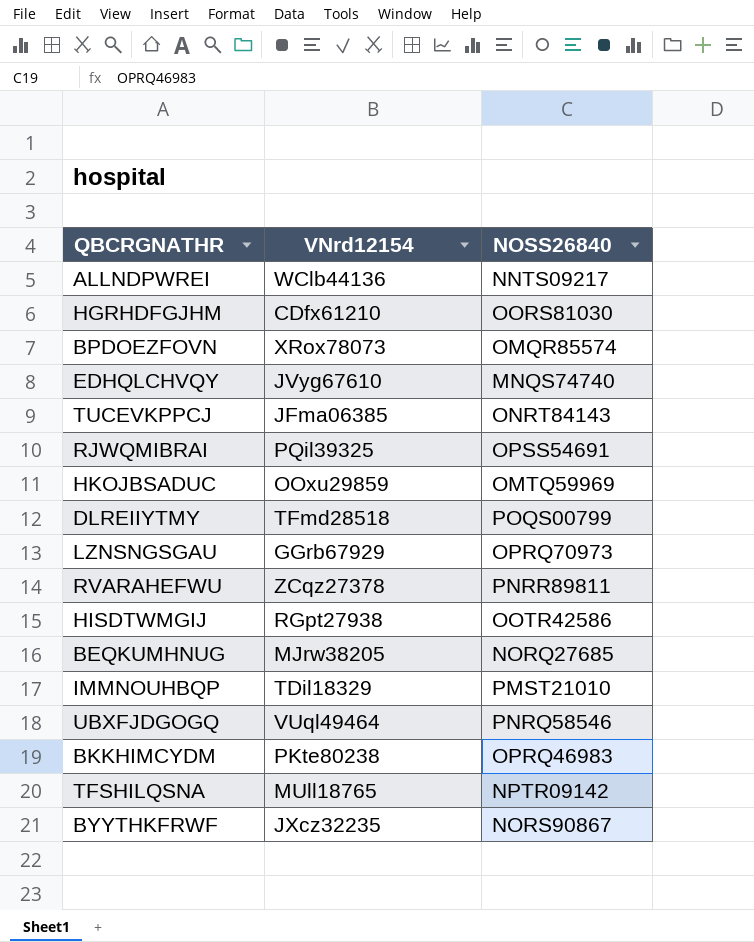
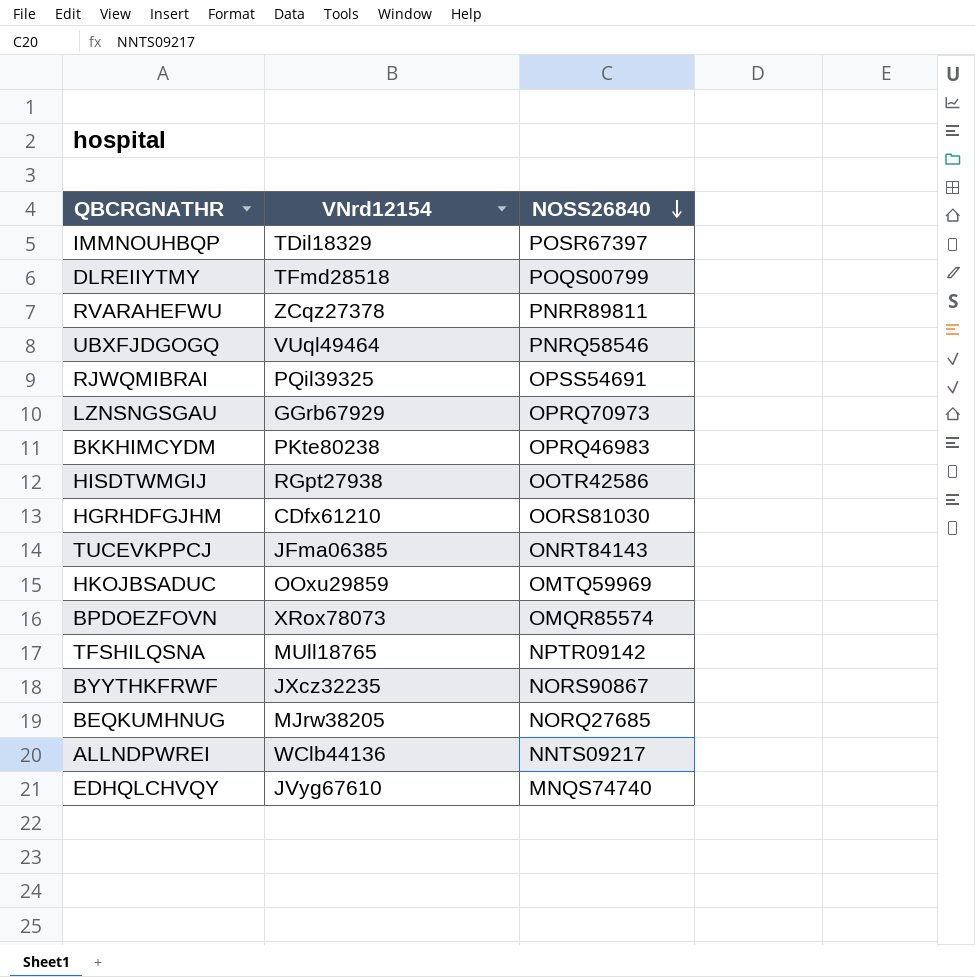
row order: none -> NOSS26840 descending
IMMNOUHBQP | NOSS26840: PMST21010 -> POSR67397

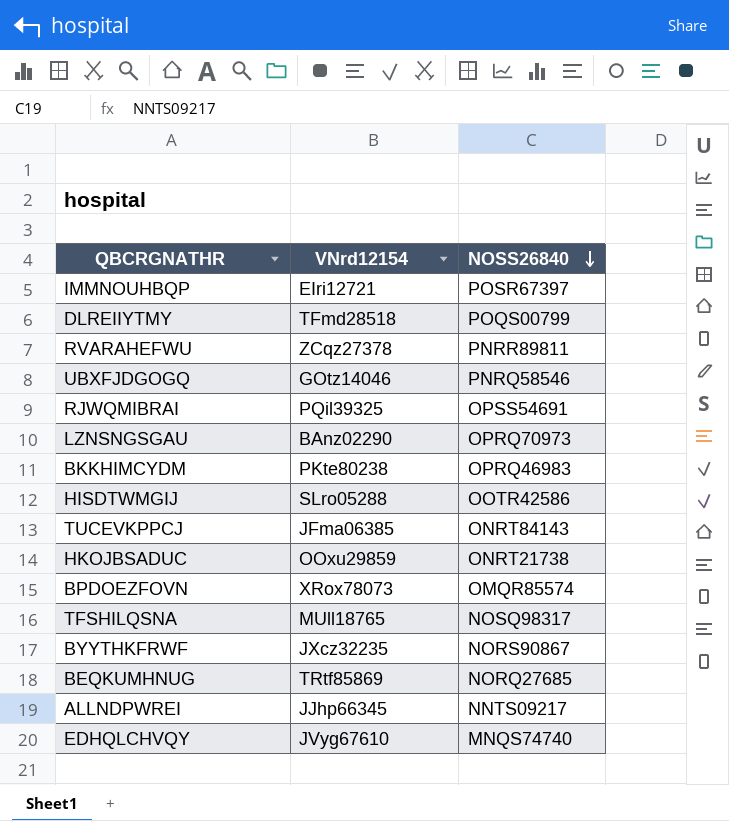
row HGRHDFGJHM: CDfx61210 | OORS81030 -> none
IMMNOUHBQP | VNrd12154: TDil18329 -> EIri12721
UBXFJDGOGQ | VNrd12154: VUql49464 -> GOtz14046
LZNSNGSGAU | VNrd12154: GGrb67929 -> BAnz02290
HISDTWMGIJ | VNrd12154: RGpt27938 -> SLro05288
HKOJBSADUC | NOSS26840: OMTQ59969 -> ONRT21738
TFSHILQSNA | NOSS26840: NPTR09142 -> NOSQ98317
BEQKUMHNUG | VNrd12154: MJrw38205 -> TRtf85869
ALLNDPWREI | VNrd12154: WClb44136 -> JJhp66345

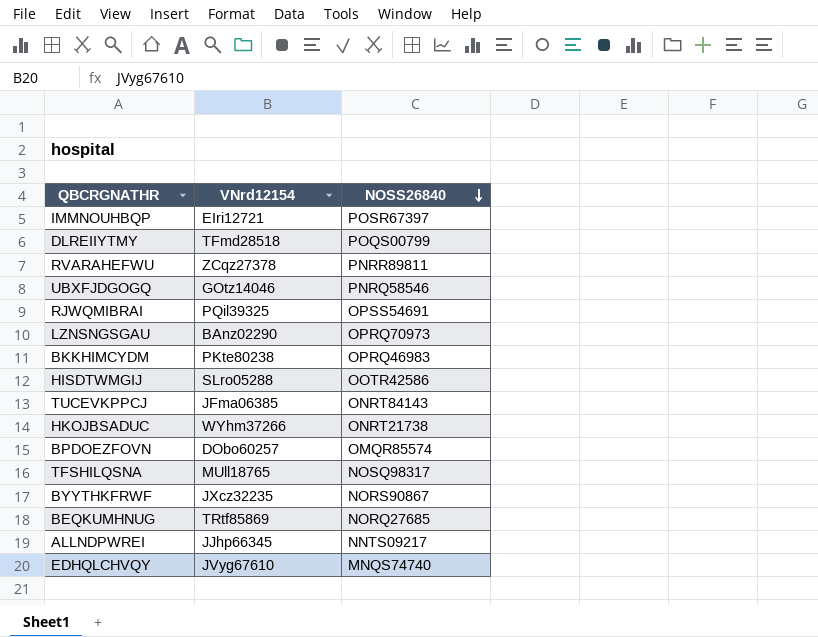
HKOJBSADUC | VNrd12154: OOxu29859 -> WYhm37266
BPDOEZFOVN | VNrd12154: XRox78073 -> DObo60257

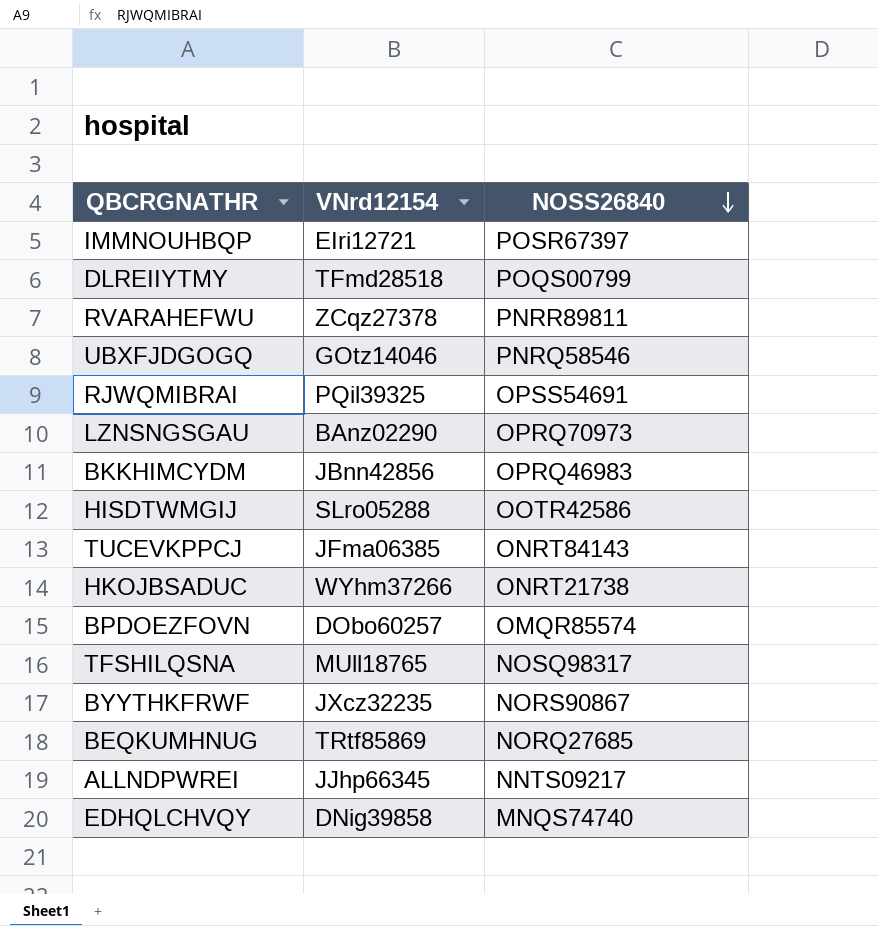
BKKHIMCYDM | VNrd12154: PKte80238 -> JBnn42856
EDHQLCHVQY | VNrd12154: JVyg67610 -> DNig39858

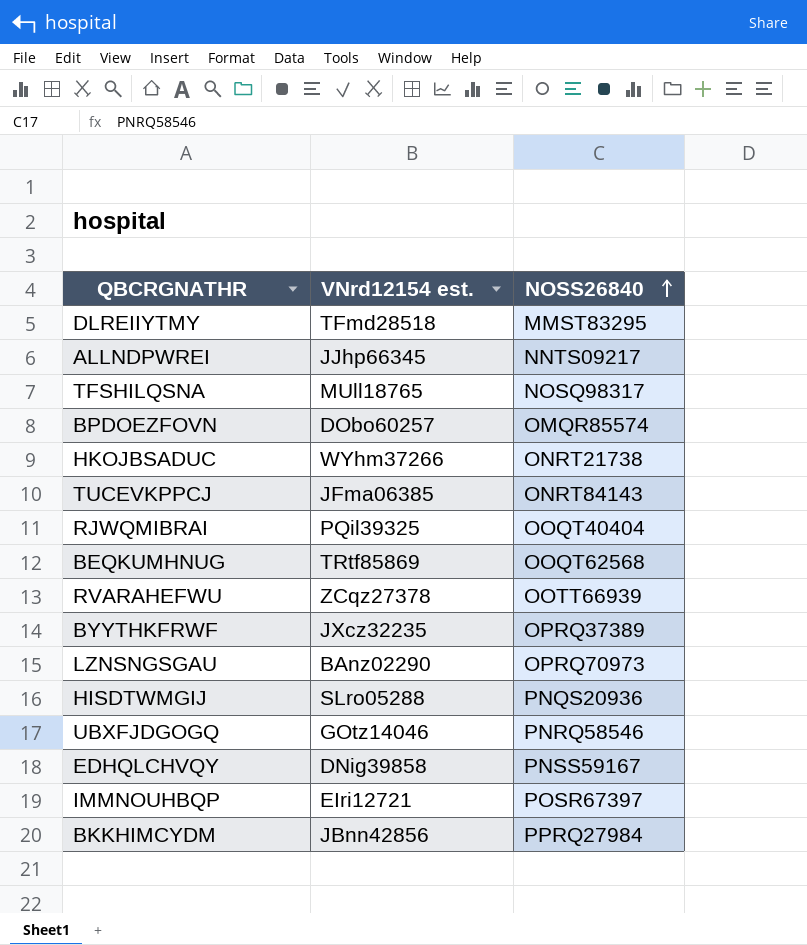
row order: NOSS26840 descending -> NOSS26840 ascending
column name: VNrd12154 -> VNrd12154 est.
DLREIIYTMY | NOSS26840: POQS00799 -> MMST83295
RJWQMIBRAI | NOSS26840: OPSS54691 -> OOQT40404
BEQKUMHNUG | NOSS26840: NORQ27685 -> OOQT62568
RVARAHEFWU | NOSS26840: PNRR89811 -> OOTT66939
BYYTHKFRWF | NOSS26840: NORS90867 -> OPRQ37389
HISDTWMGIJ | NOSS26840: OOTR42586 -> PNQS20936
EDHQLCHVQY | NOSS26840: MNQS74740 -> PNSS59167
BKKHIMCYDM | NOSS26840: OPRQ46983 -> PPRQ27984

